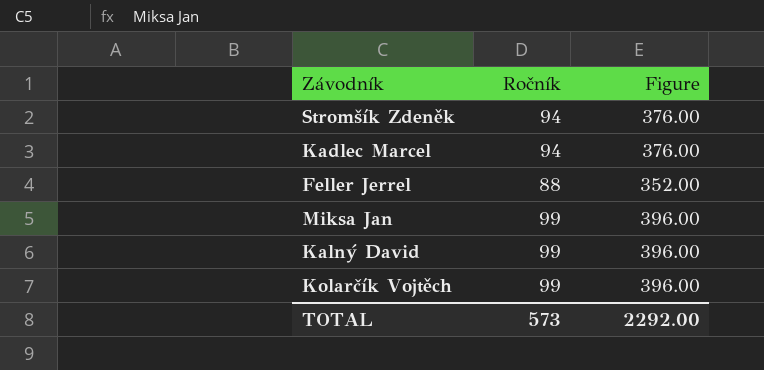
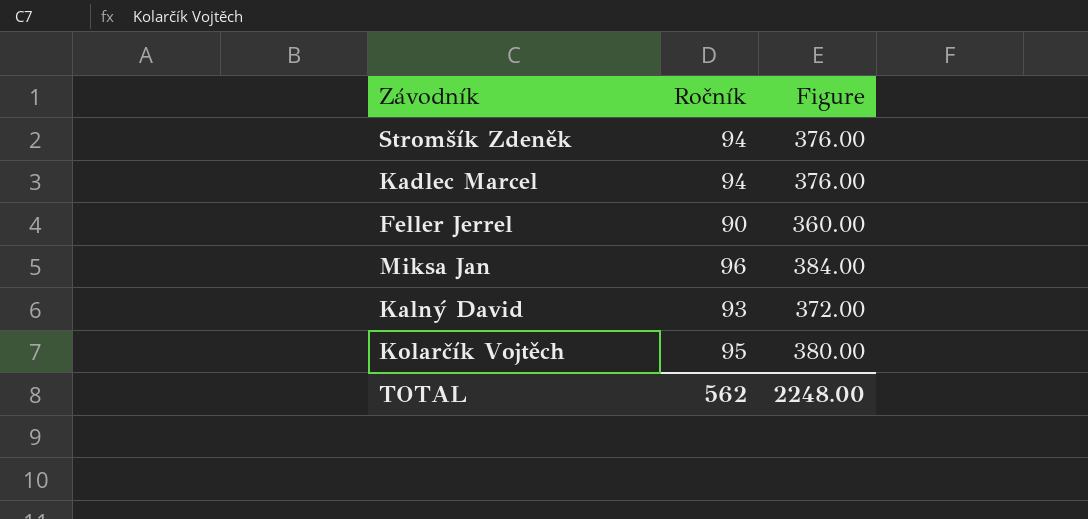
Feller Jerrel | Ročník: 88 -> 90
Feller Jerrel | Figure: 352.00 -> 360.00
Miksa Jan | Ročník: 99 -> 96
Miksa Jan | Figure: 396.00 -> 384.00
Kalný David | Ročník: 99 -> 93
Kalný David | Figure: 396.00 -> 372.00
Kolarčík Vojtěch | Ročník: 99 -> 95
Kolarčík Vojtěch | Figure: 396.00 -> 380.00
TOTAL | Ročník: 573 -> 562
TOTAL | Figure: 2292.00 -> 2248.00

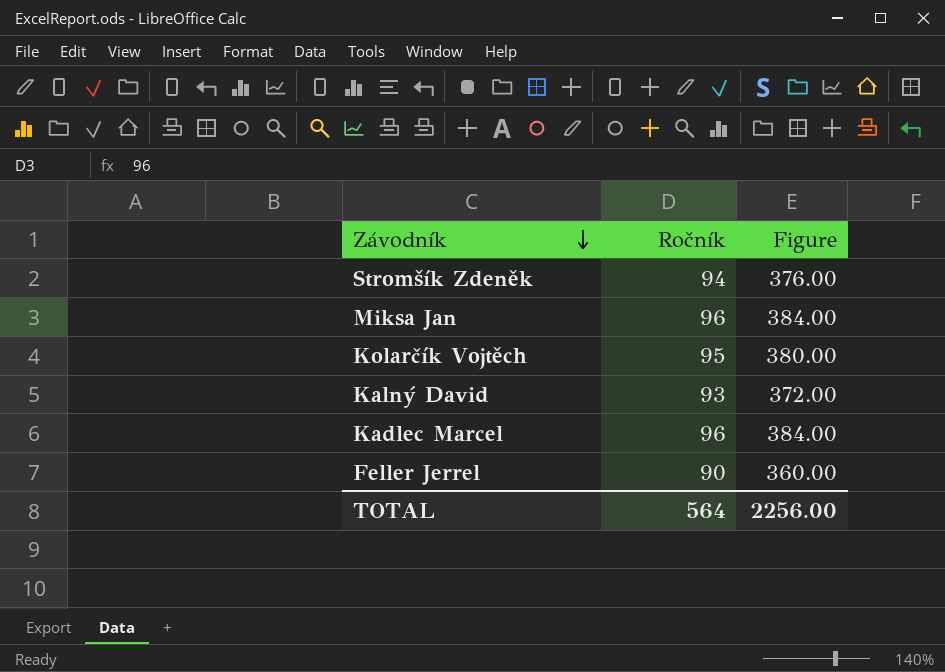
row order: none -> Závodník descending
Kadlec Marcel | Ročník: 94 -> 96
Kadlec Marcel | Figure: 376.00 -> 384.00
TOTAL | Ročník: 562 -> 564
TOTAL | Figure: 2248.00 -> 2256.00

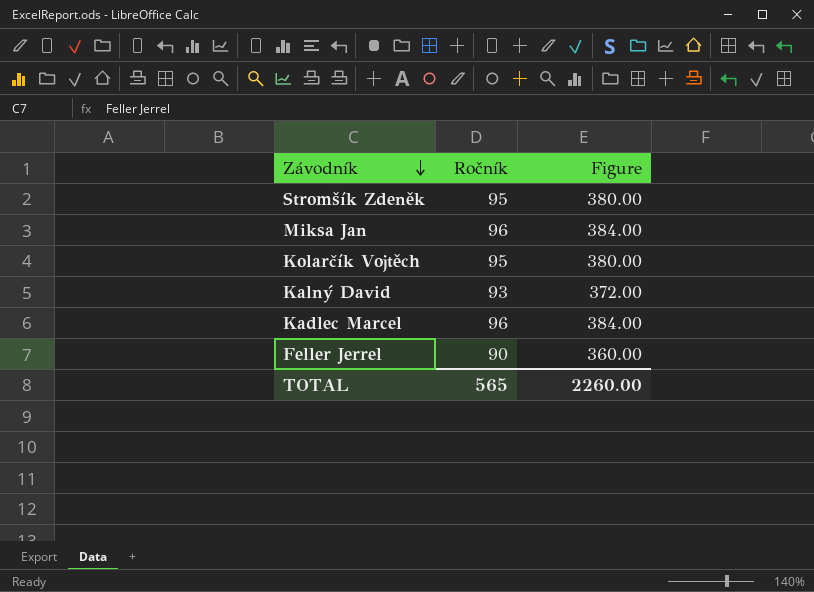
Stromšík Zdeněk | Ročník: 94 -> 95
Stromšík Zdeněk | Figure: 376.00 -> 380.00
TOTAL | Ročník: 564 -> 565
TOTAL | Figure: 2256.00 -> 2260.00

